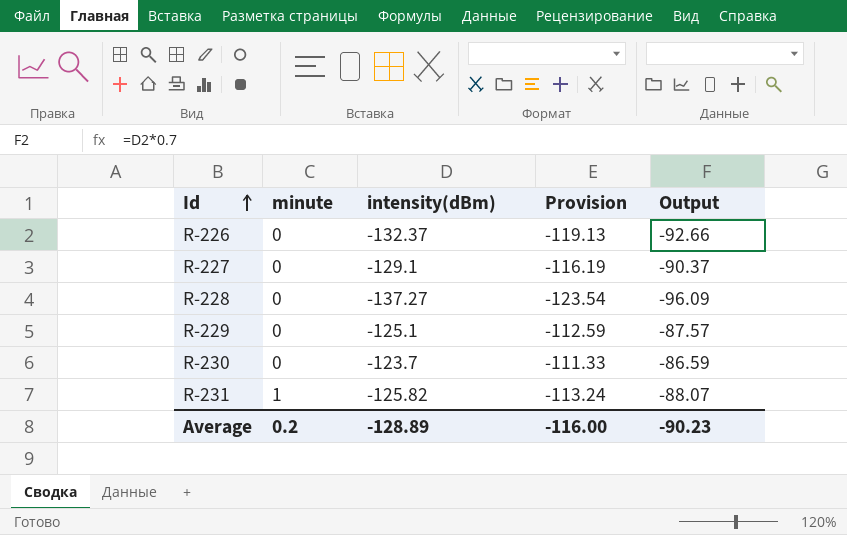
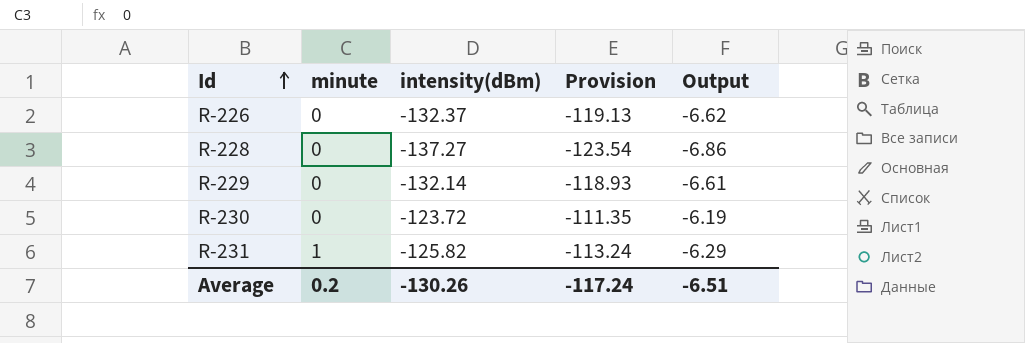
column Output | formula: [intensity(dBm)] * 0.7 -> [intensity(dBm)] * 0.05
row R-227: 0 | -129.1 | -116.19 | -90.37 -> none
R-229 | intensity(dBm): -125.1 -> -132.14
R-229 | Provision: -112.59 -> -118.93
R-230 | intensity(dBm): -123.7 -> -123.72
R-230 | Provision: -111.33 -> -111.35
Average | intensity(dBm): -128.89 -> -130.26
Average | Provision: -116.00 -> -117.24
Average | Output: -90.23 -> -6.51

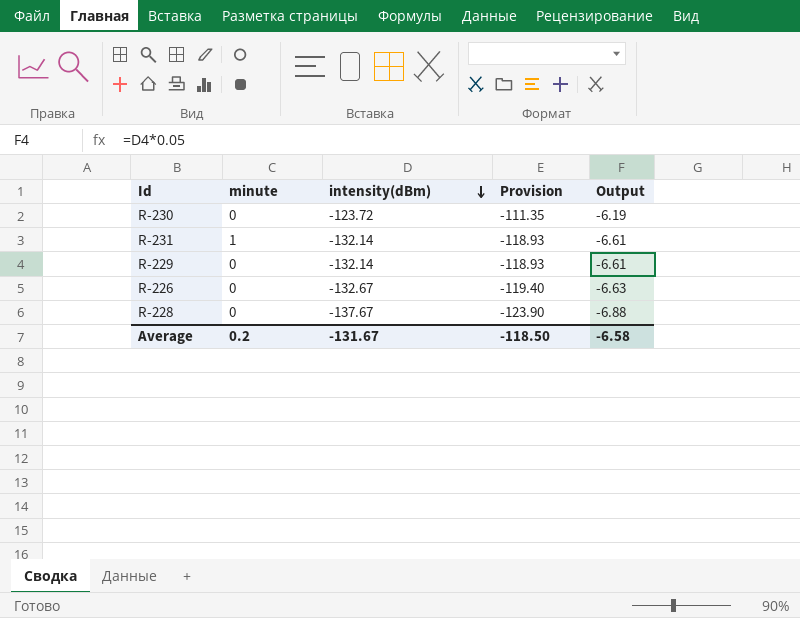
row order: Id ascending -> intensity(dBm) descending
R-231 | intensity(dBm): -125.82 -> -132.14
R-231 | Provision: -113.24 -> -118.93
R-231 | Output: -6.29 -> -6.61
R-226 | intensity(dBm): -132.37 -> -132.67
R-226 | Provision: -119.13 -> -119.40
R-226 | Output: -6.62 -> -6.63
R-228 | intensity(dBm): -137.27 -> -137.67
R-228 | Provision: -123.54 -> -123.90
R-228 | Output: -6.86 -> -6.88
Average | intensity(dBm): -130.26 -> -131.67
Average | Provision: -117.24 -> -118.50
Average | Output: -6.51 -> -6.58

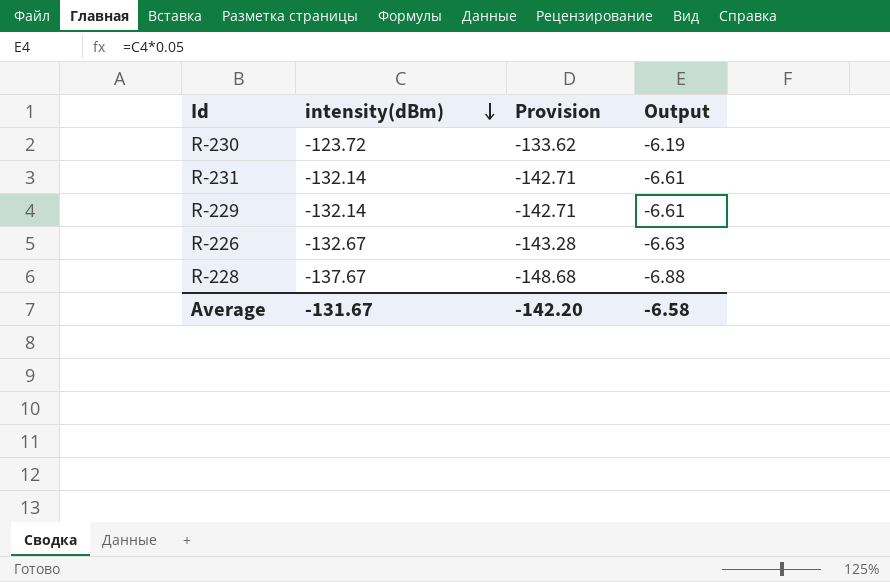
column minute | position: 2 -> none
column Provision | formula: [intensity(dBm)] * 0.9 -> [intensity(dBm)] * 1.08
Average | Provision: -118.50 -> -142.20

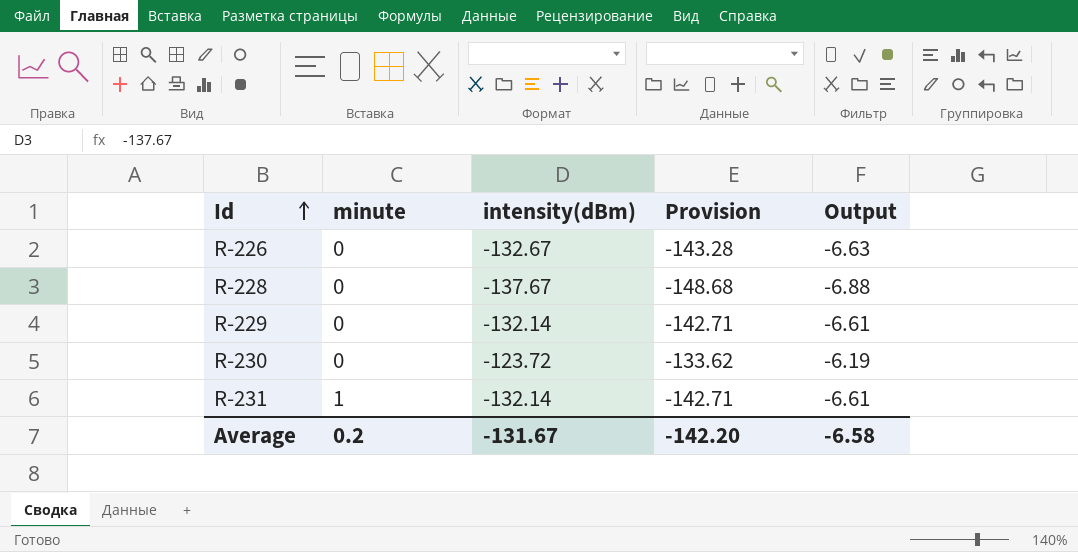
row order: intensity(dBm) descending -> Id ascending
column minute | position: none -> 2

